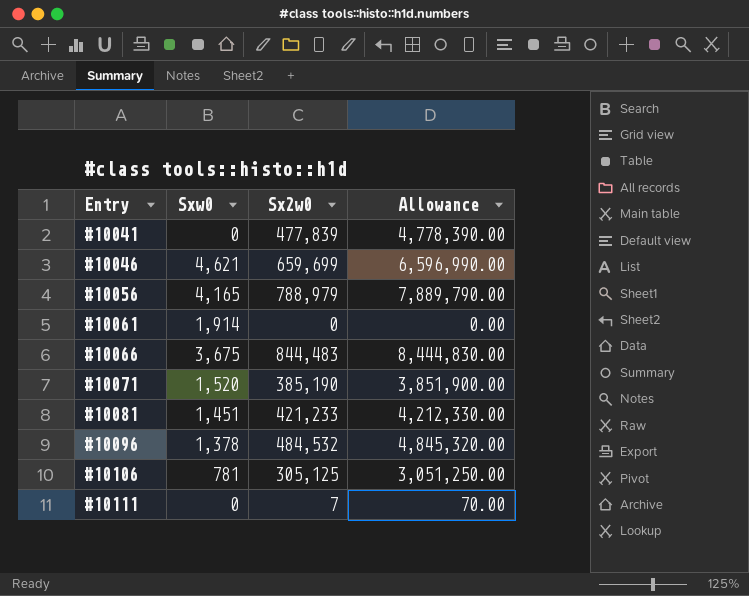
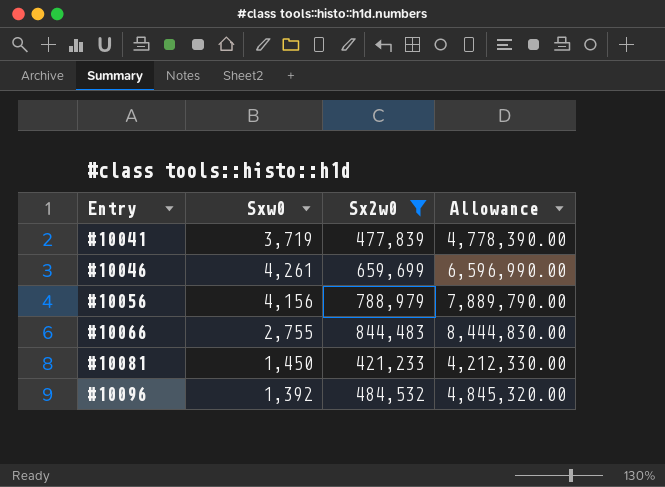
filter: none -> Sx2w0 >= 421,233
#10041 | Sxw0: 0 -> 3,719
#10046 | Sxw0: 4,621 -> 4,261
#10056 | Sxw0: 4,165 -> 4,156
#10066 | Sxw0: 3,675 -> 2,755
#10081 | Sxw0: 1,451 -> 1,450
#10096 | Sxw0: 1,378 -> 1,392

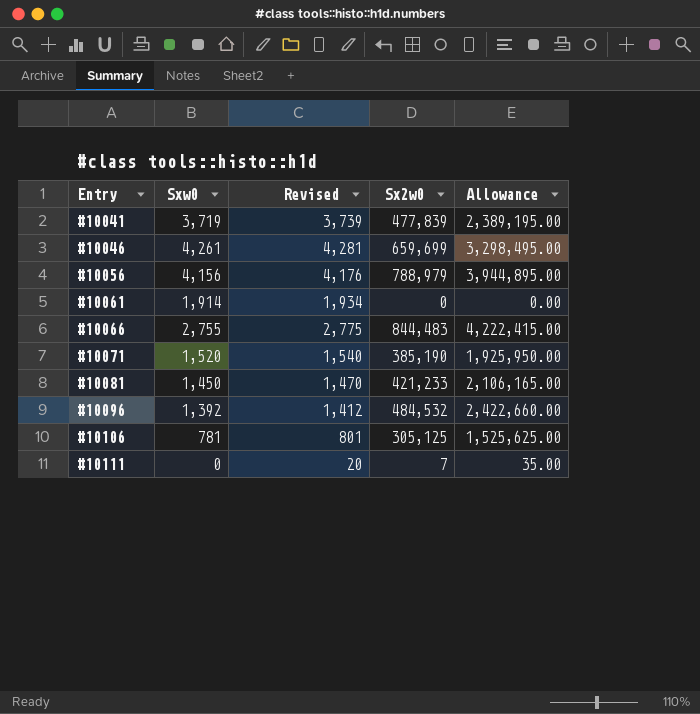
filter: Sx2w0 >= 421,233 -> none
column Revised | formula: none -> [Sxw0] + 20
column Allowance | formula: [Sx2w0] * 10 -> [Sx2w0] * 5

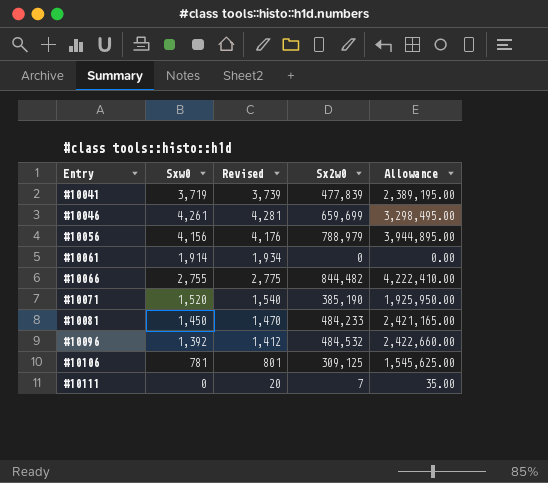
#10066 | Sx2w0: 844,483 -> 844,482
#10066 | Allowance: 4,222,415.00 -> 4,222,410.00
#10081 | Sx2w0: 421,233 -> 484,233
#10081 | Allowance: 2,106,165.00 -> 2,421,165.00
#10106 | Sx2w0: 305,125 -> 309,125
#10106 | Allowance: 1,525,625.00 -> 1,545,625.00

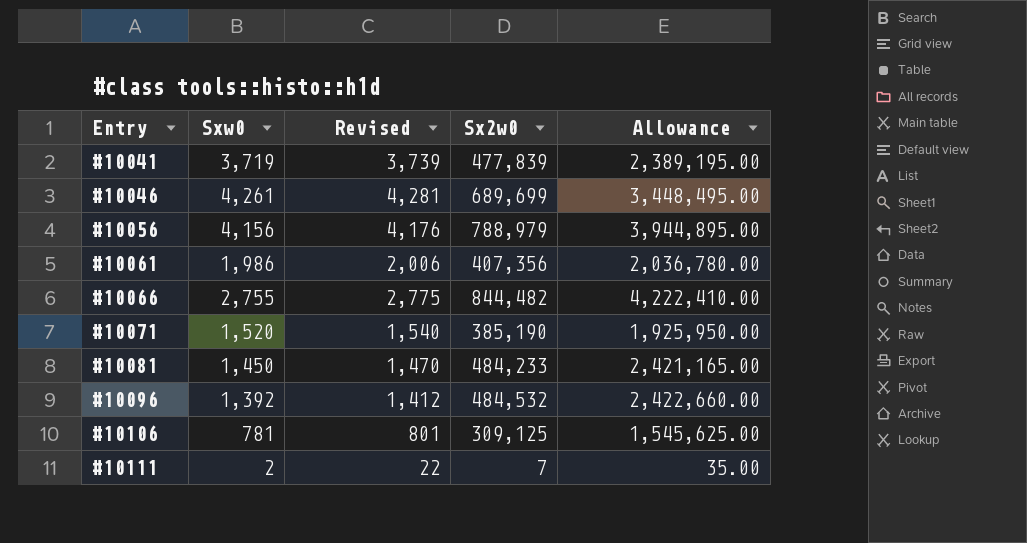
#10046 | Sx2w0: 659,699 -> 689,699
#10046 | Allowance: 3,298,495.00 -> 3,448,495.00
#10061 | Sxw0: 1,914 -> 1,986
#10061 | Revised: 1,934 -> 2,006
#10061 | Sx2w0: 0 -> 407,356
#10061 | Allowance: 0.00 -> 2,036,780.00
#10111 | Sxw0: 0 -> 2
#10111 | Revised: 20 -> 22

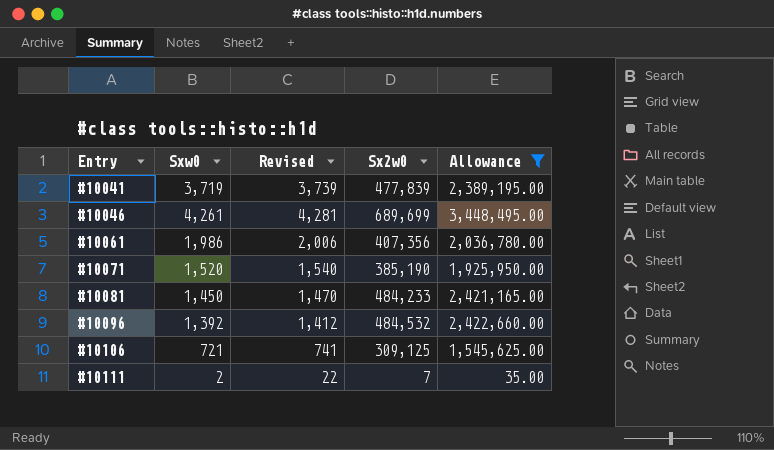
filter: none -> Allowance <= 3,448,495.00
#10106 | Sxw0: 781 -> 721
#10106 | Revised: 801 -> 741

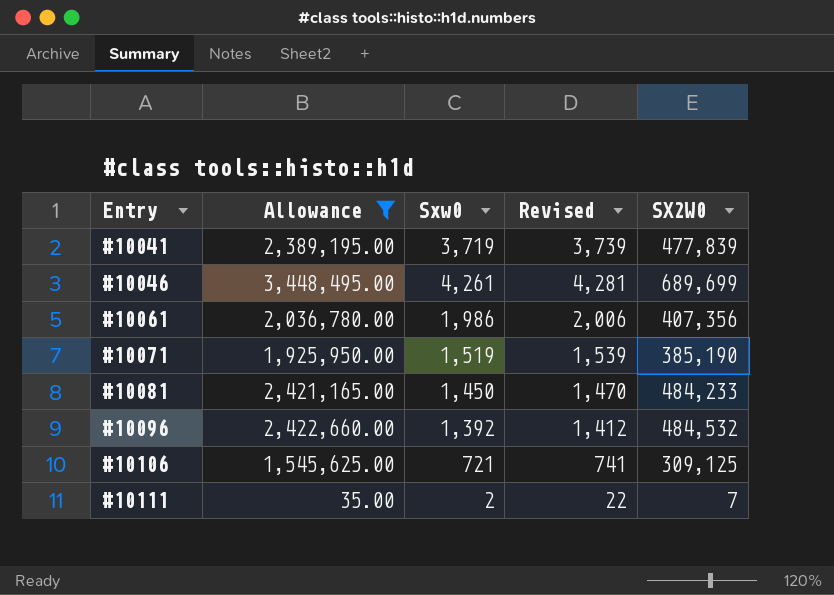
column Allowance | position: 5 -> 2
column name: Sx2w0 -> SX2W0
#10071 | Sxw0: 1,520 -> 1,519
#10071 | Revised: 1,540 -> 1,539

